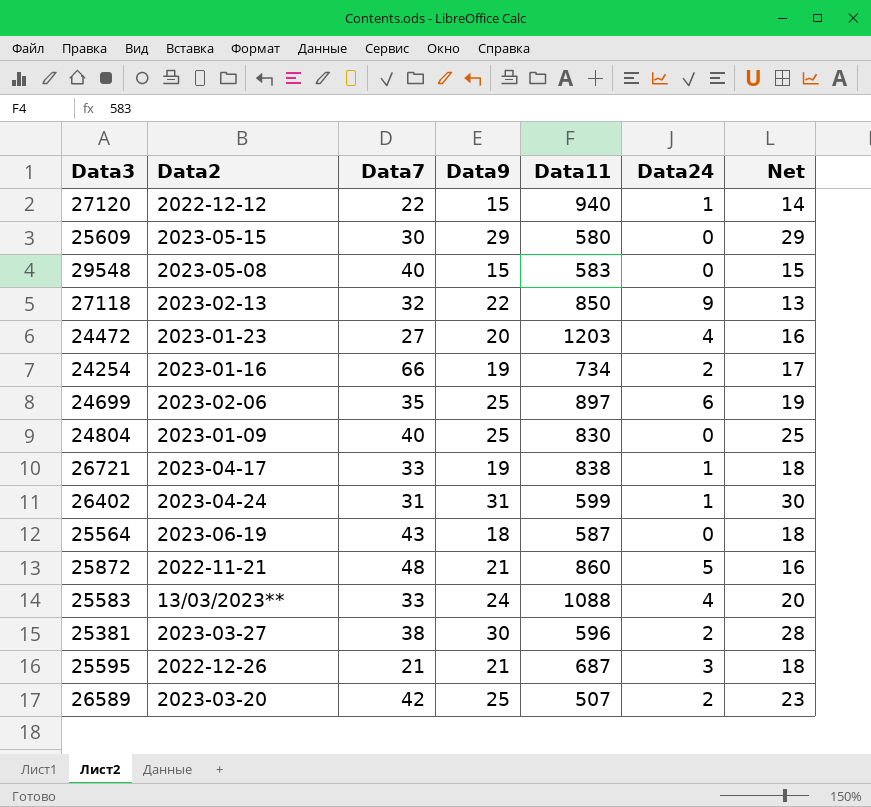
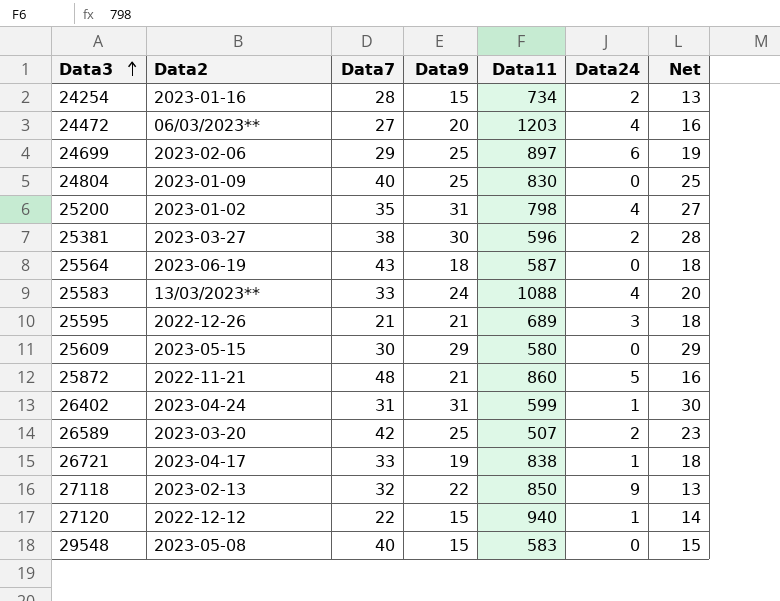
row order: none -> Data3 ascending
24254 | Data7: 66 -> 28
24254 | Data9: 19 -> 15
24254 | Net: 17 -> 13
24472 | Data2: 2023-01-23 -> 06/03/2023**
24699 | Data7: 35 -> 29
row 25200: none -> 2023-01-02 | 35 | 31 | 798 | 4 | 27
25595 | Data11: 687 -> 689

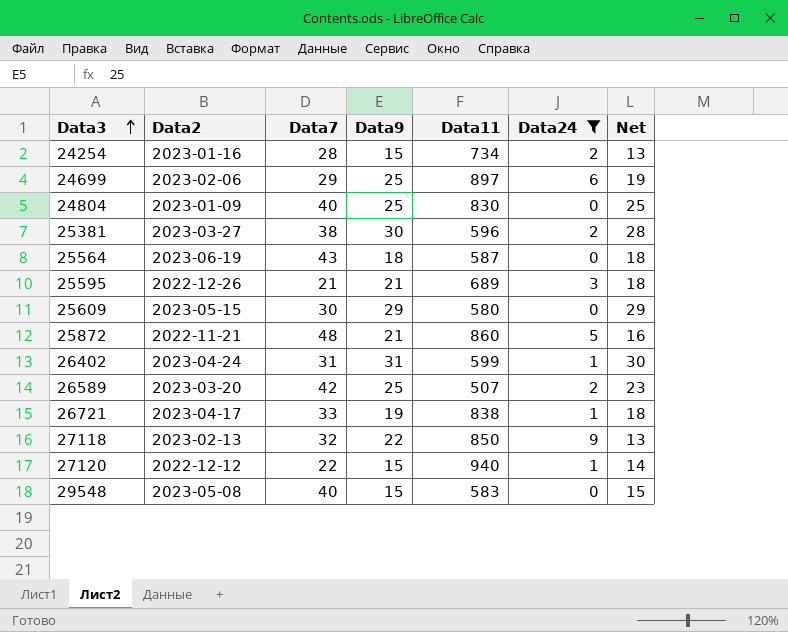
filter: none -> Data24 != 4

